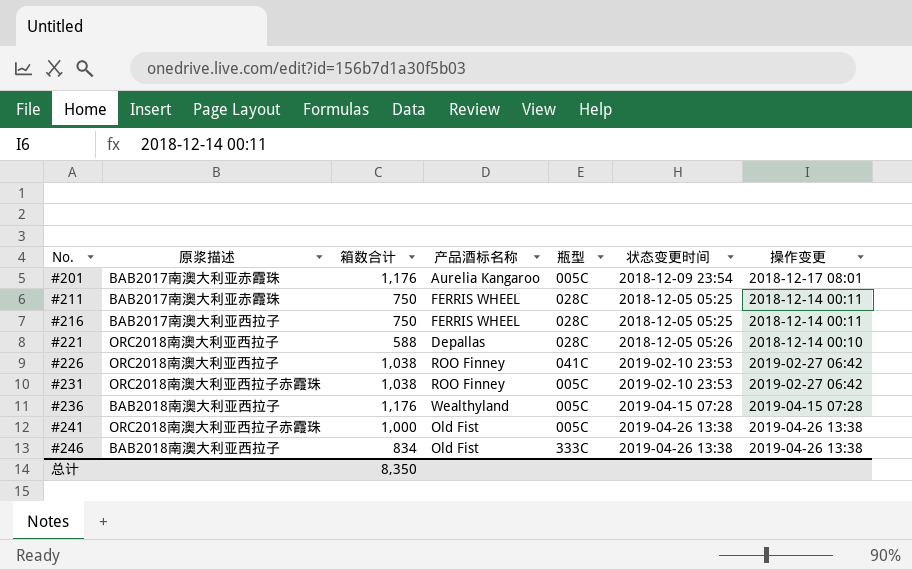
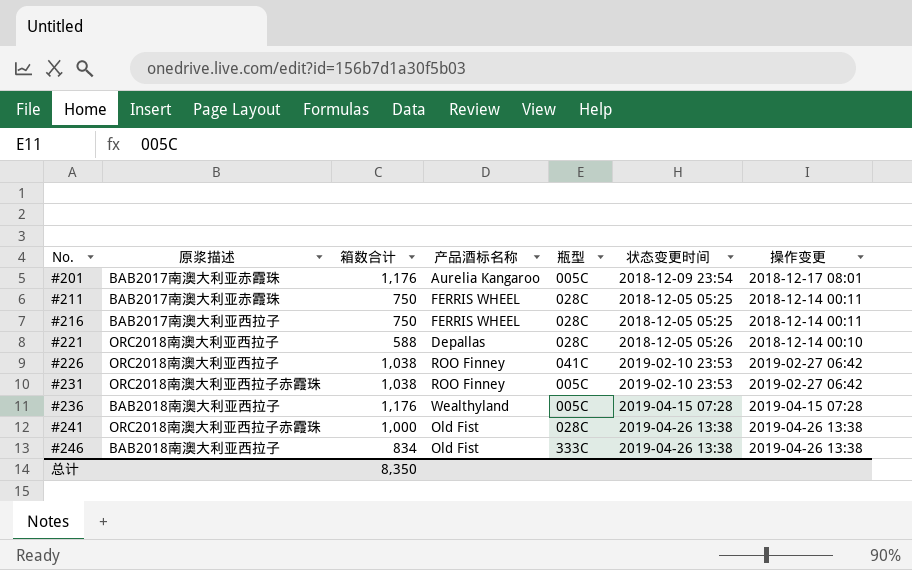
#241 | 瓶型: 005C -> 028C

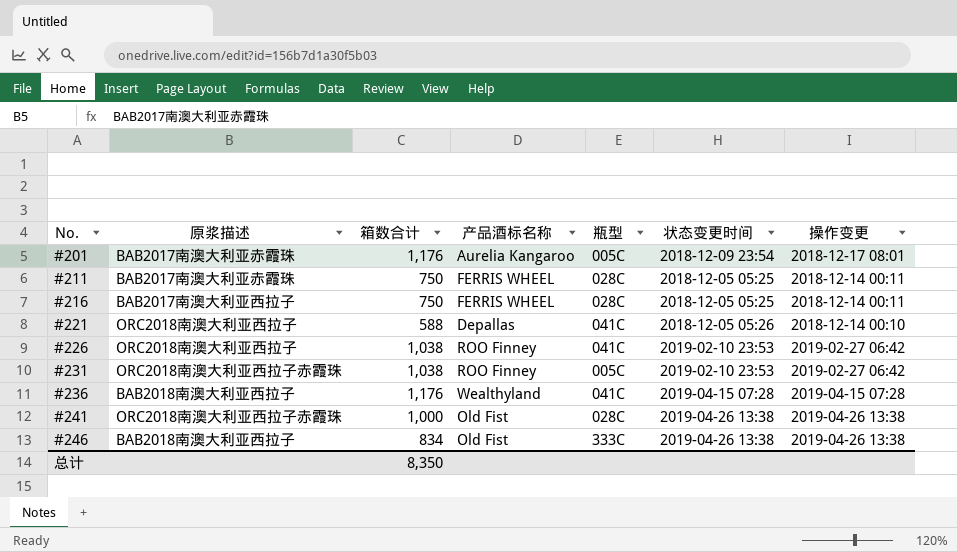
#221 | 瓶型: 028C -> 041C
#236 | 瓶型: 005C -> 041C

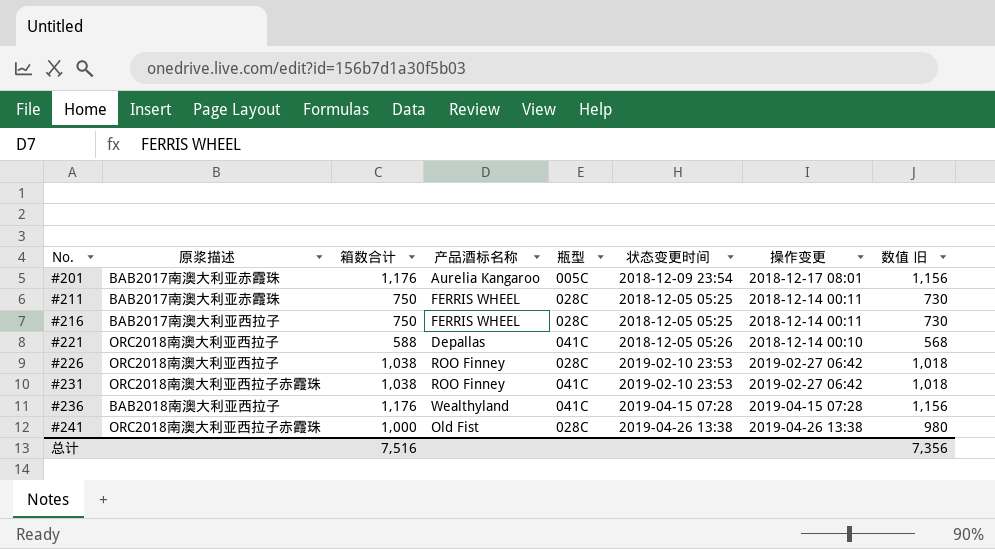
column 数值 旧 | formula: none -> [箱数合计] - 20
row #246: BAB2018南澳大利亚西拉子 | 834 | Old Fist | 333C | 2019-04-26 13:38 | 2019-04-26 13:38 -> none
#226 | 瓶型: 041C -> 028C
#231 | 瓶型: 005C -> 041C
总计 | 箱数合计: 8,350 -> 7,516

